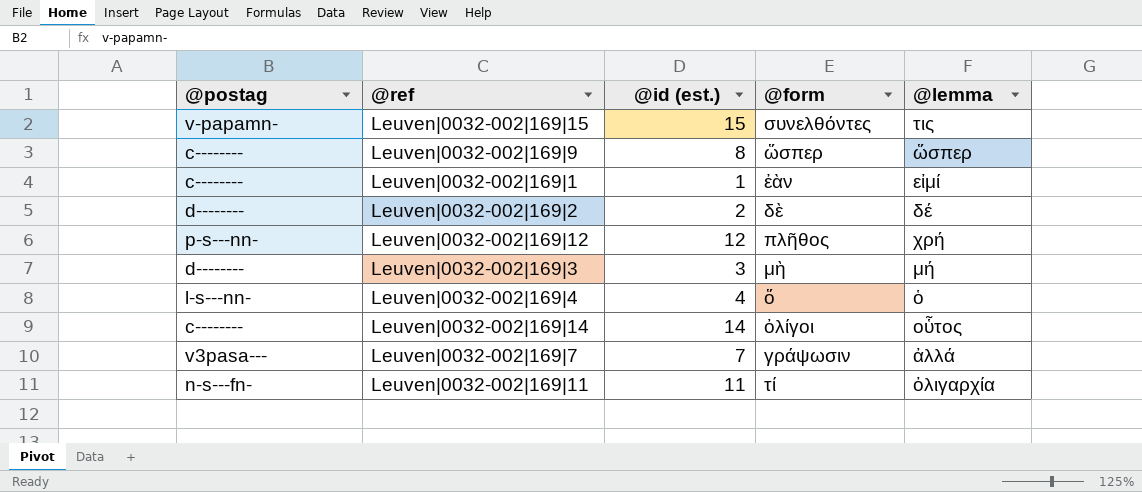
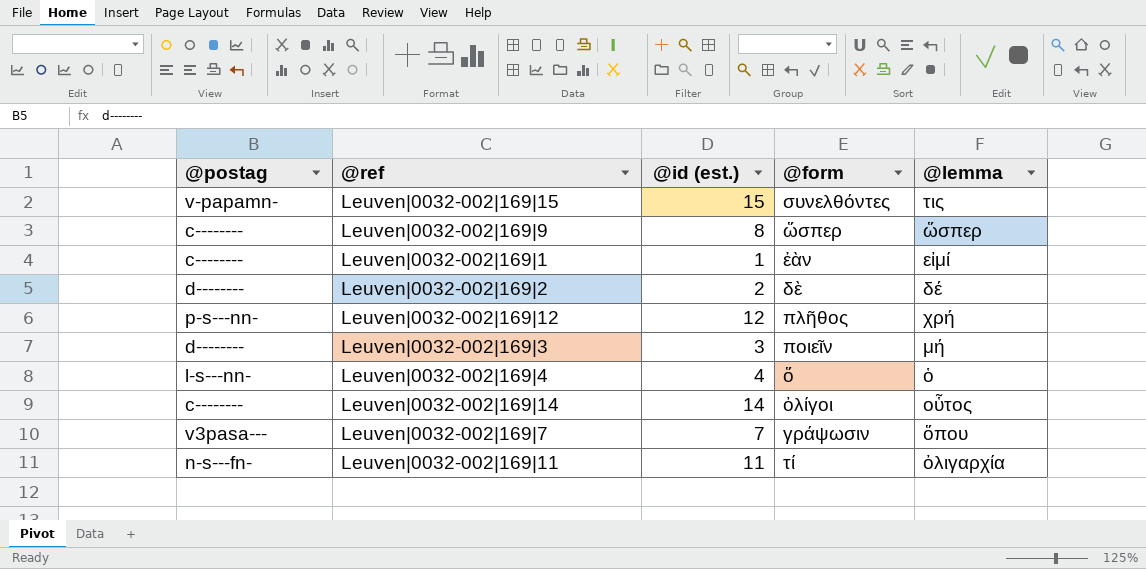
Leuven|0032-002|169|3 | @form: μὴ -> ποιεῖν
Leuven|0032-002|169|7 | @lemma: ἀλλά -> ὅπου

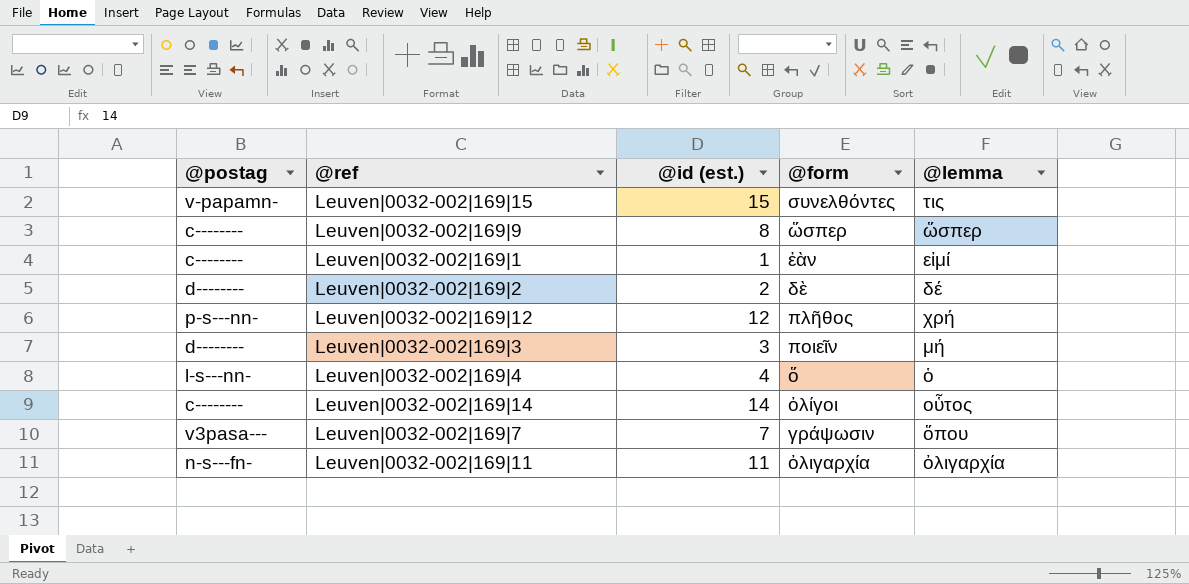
Leuven|0032-002|169|11 | @form: τί -> ὀλιγαρχία

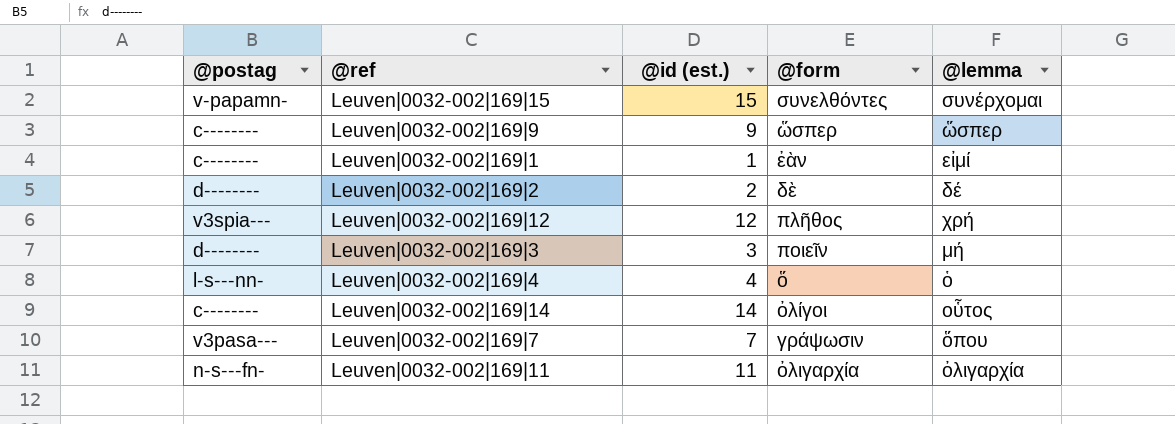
Leuven|0032-002|169|15 | @lemma: τις -> συνέρχομαι
Leuven|0032-002|169|9 | @id (est.): 8 -> 9
Leuven|0032-002|169|12 | @postag: p-s---nn- -> v3spia---

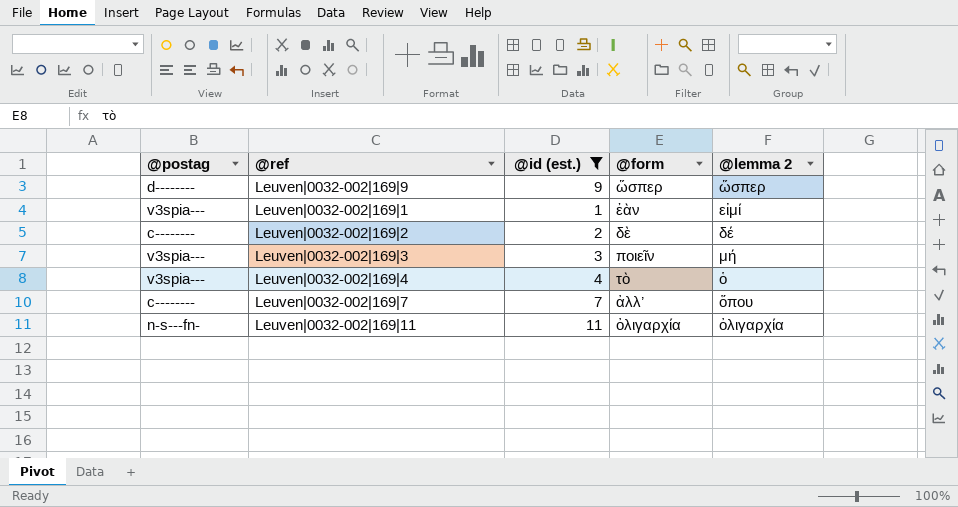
filter: none -> @id (est.) <= 11
column name: @lemma -> @lemma 2
Leuven|0032-002|169|9 | @postag: c-------- -> d--------
Leuven|0032-002|169|1 | @postag: c-------- -> v3spia---
Leuven|0032-002|169|2 | @postag: d-------- -> c--------
Leuven|0032-002|169|3 | @postag: d-------- -> v3spia---
Leuven|0032-002|169|4 | @postag: l-s---nn- -> v3spia---
Leuven|0032-002|169|4 | @form: ὅ -> τὸ
Leuven|0032-002|169|7 | @postag: v3pasa--- -> c--------
Leuven|0032-002|169|7 | @form: γράψωσιν -> ἀλλ’

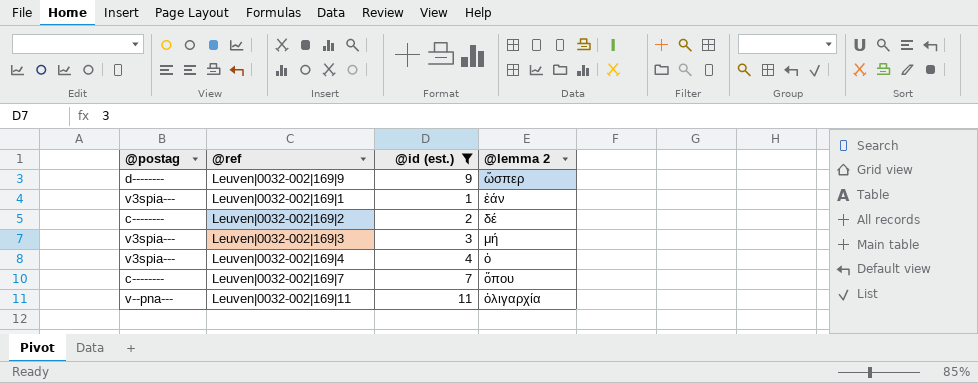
column @form | position: 4 -> none
Leuven|0032-002|169|1 | @lemma 2: εἰμί -> ἐάν
Leuven|0032-002|169|11 | @postag: n-s---fn- -> v--pna---

